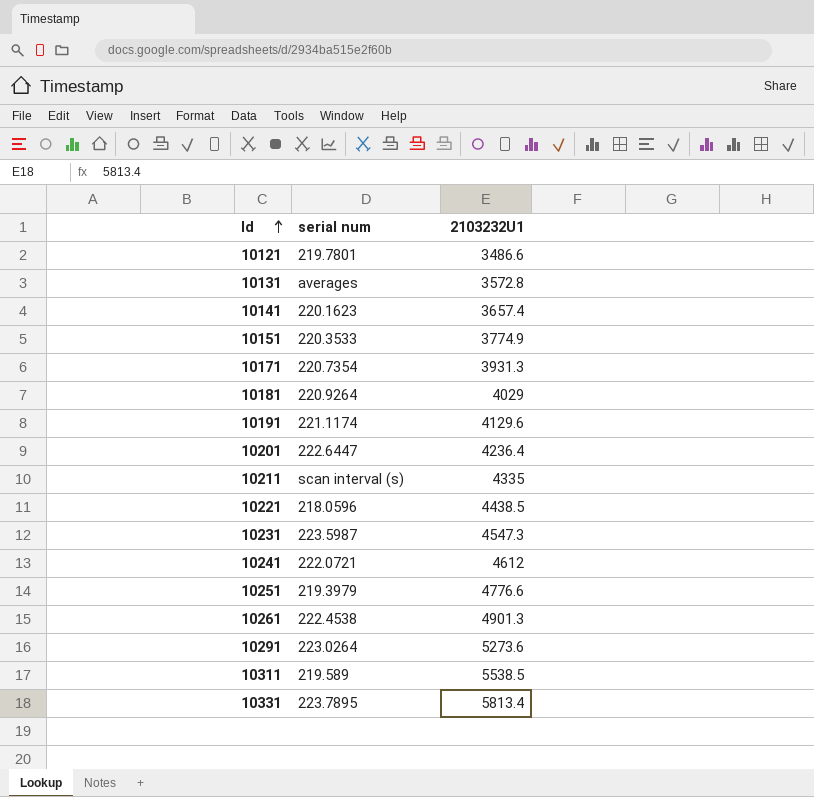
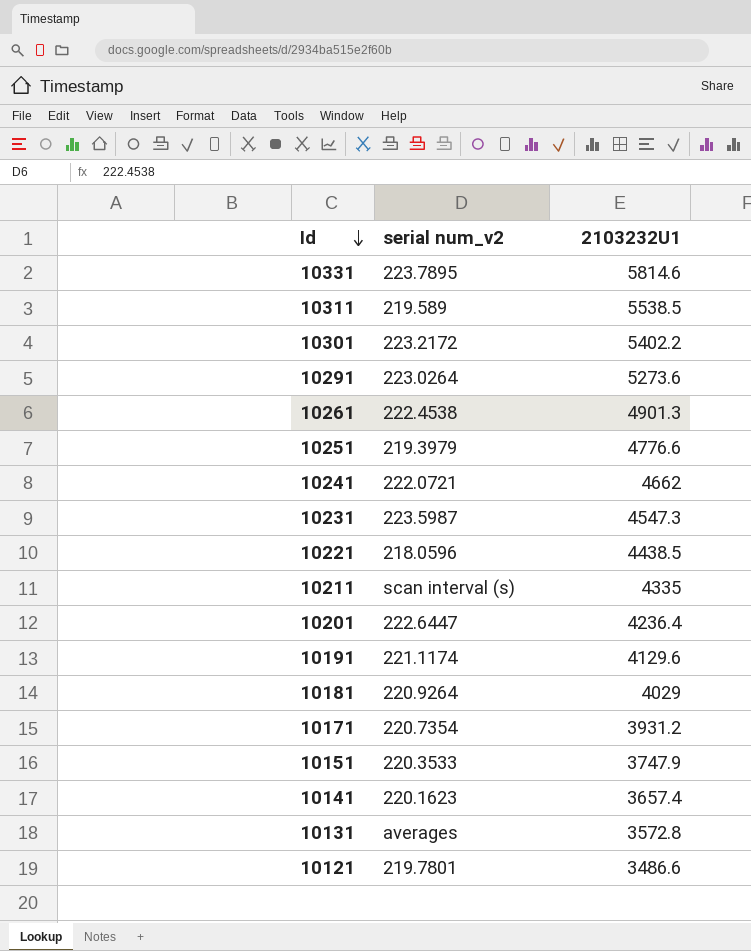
row order: Id ascending -> Id descending
column name: serial num -> serial num_v2
10331 | 2103232U1: 5813.4 -> 5814.6
row 10301: none -> 223.2172 | 5402.2
10241 | 2103232U1: 4612 -> 4662
10171 | 2103232U1: 3931.3 -> 3931.2
10151 | 2103232U1: 3774.9 -> 3747.9

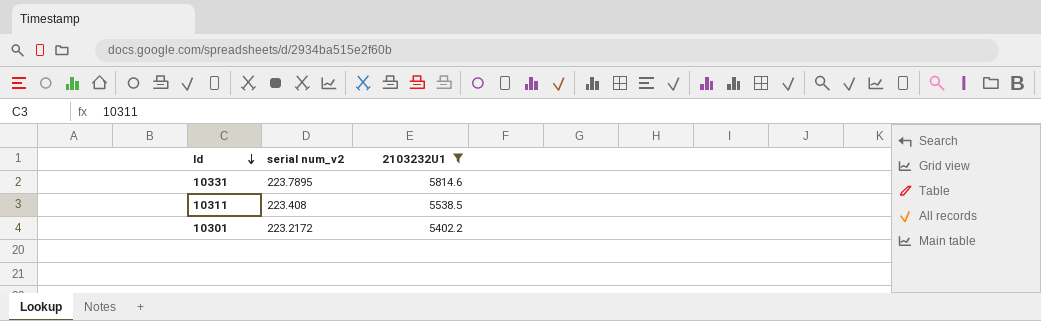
filter: none -> 2103232U1 >= 5402.2
10311 | serial num_v2: 219.589 -> 223.408

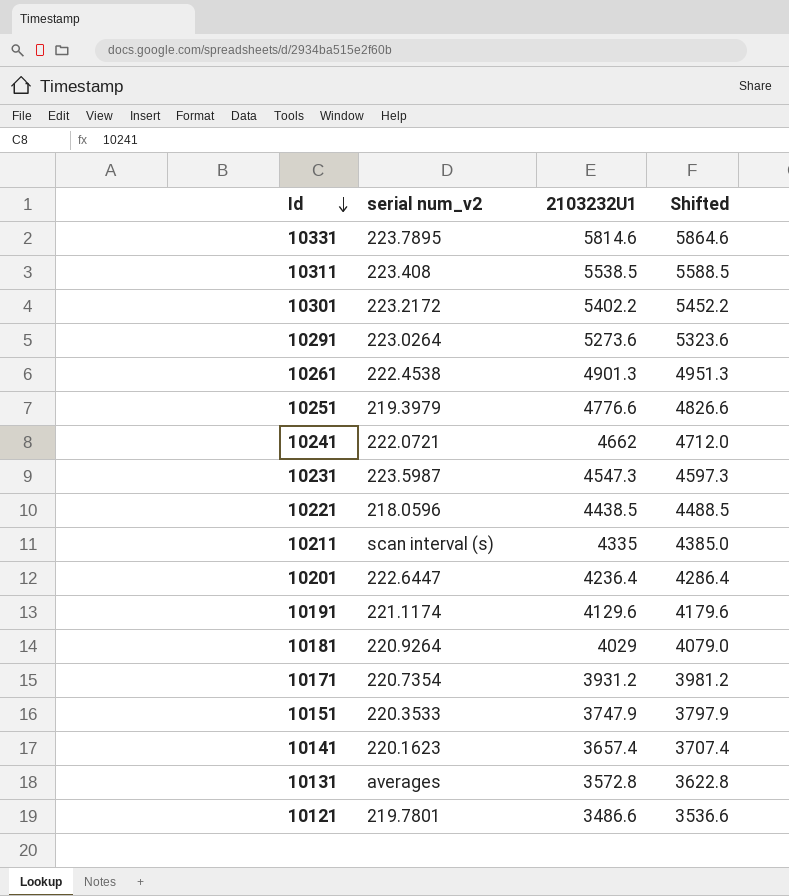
filter: 2103232U1 >= 5402.2 -> none
column Shifted | formula: none -> [2103232U1] + 50

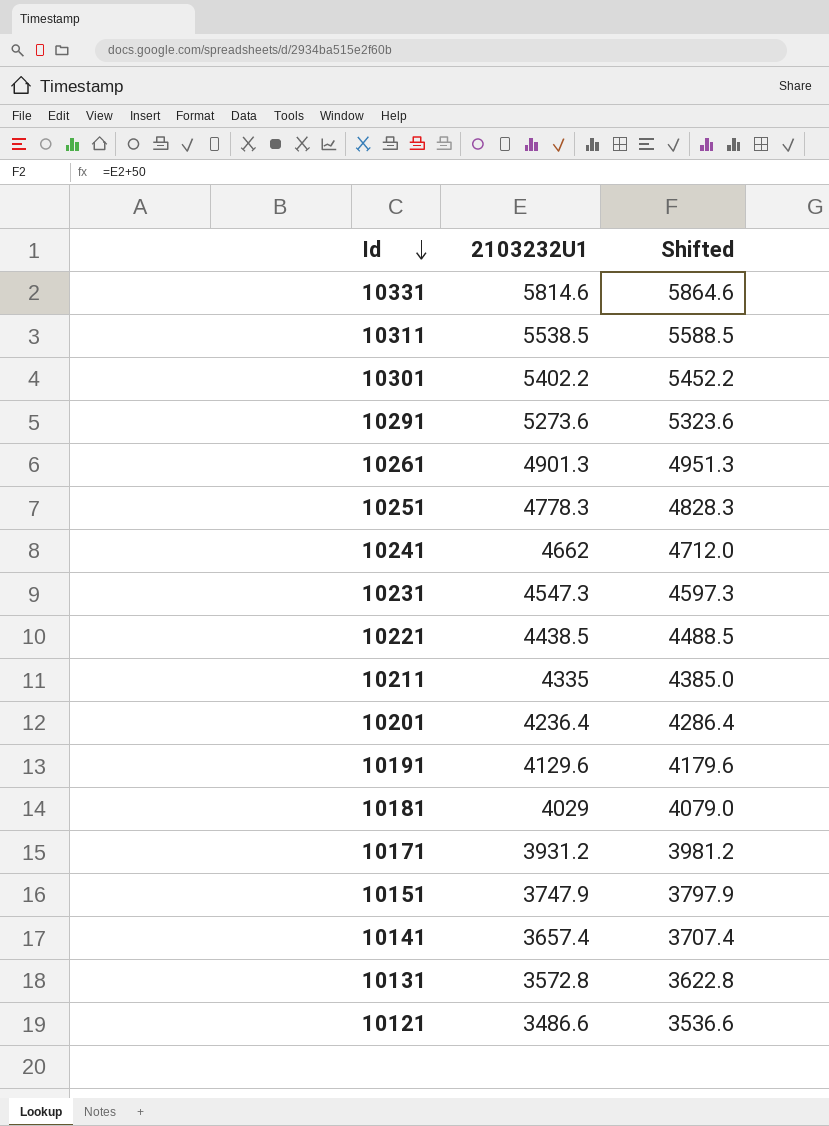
column serial num_v2 | position: 2 -> none
10251 | 2103232U1: 4776.6 -> 4778.3
10251 | Shifted: 4826.6 -> 4828.3

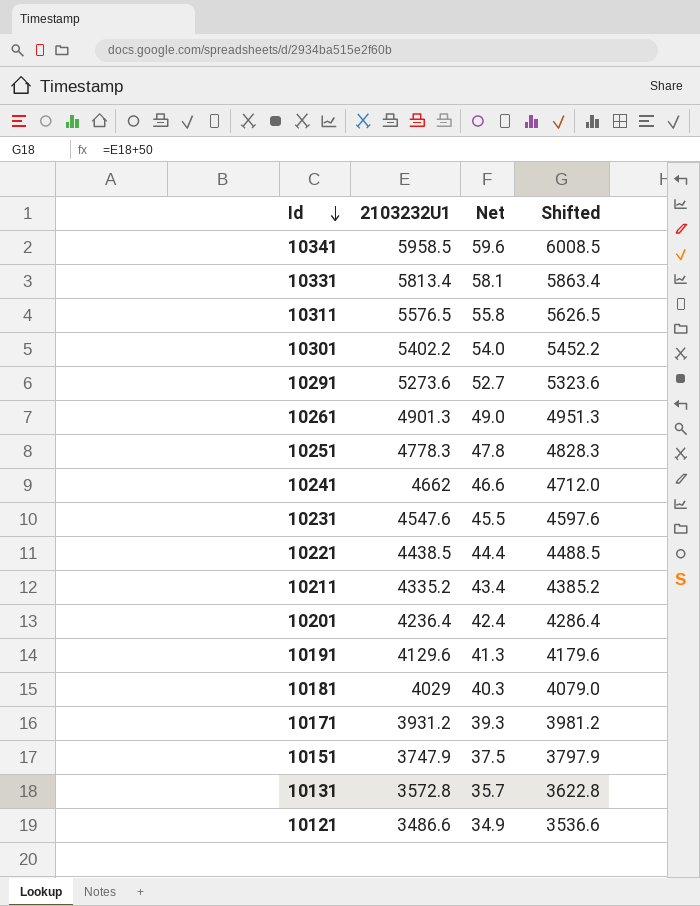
column Net | formula: none -> [2103232U1] * 0.01
row 10141: 3657.4 | 3707.4 -> none
row 10341: none -> 5958.5 | 59.6 | 6008.5
10331 | 2103232U1: 5814.6 -> 5813.4
10331 | Shifted: 5864.6 -> 5863.4
10311 | 2103232U1: 5538.5 -> 5576.5
10311 | Shifted: 5588.5 -> 5626.5
10231 | 2103232U1: 4547.3 -> 4547.6
10231 | Shifted: 4597.3 -> 4597.6
10211 | 2103232U1: 4335 -> 4335.2
10211 | Shifted: 4385.0 -> 4385.2

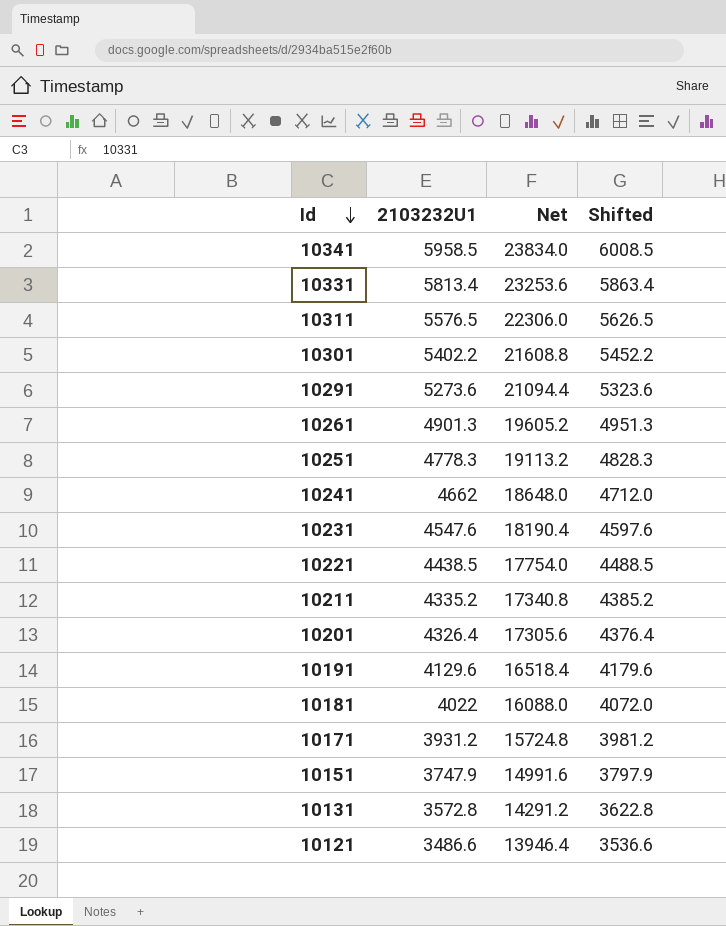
column Net | formula: [2103232U1] * 0.01 -> [2103232U1] * 4
10201 | 2103232U1: 4236.4 -> 4326.4
10201 | Shifted: 4286.4 -> 4376.4
10181 | 2103232U1: 4029 -> 4022
10181 | Shifted: 4079.0 -> 4072.0

